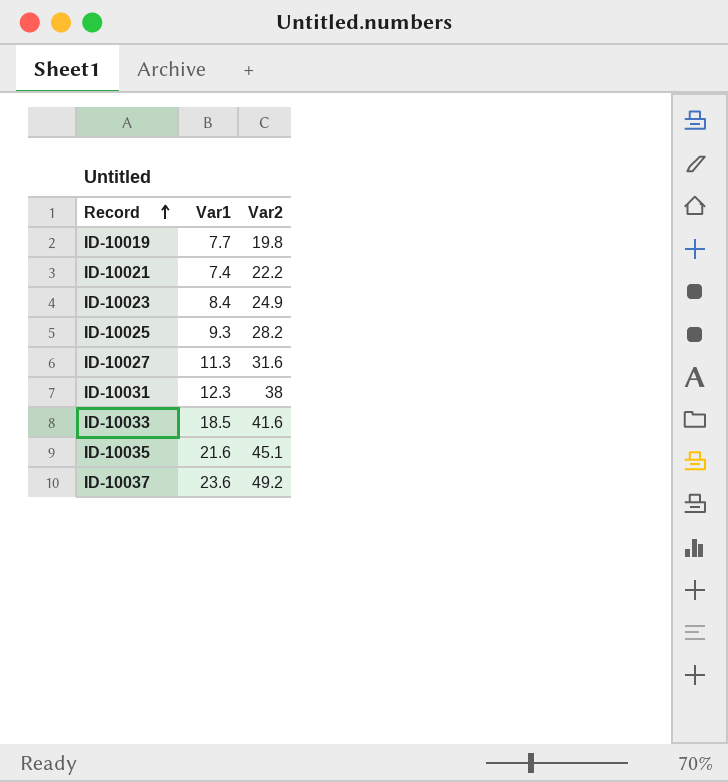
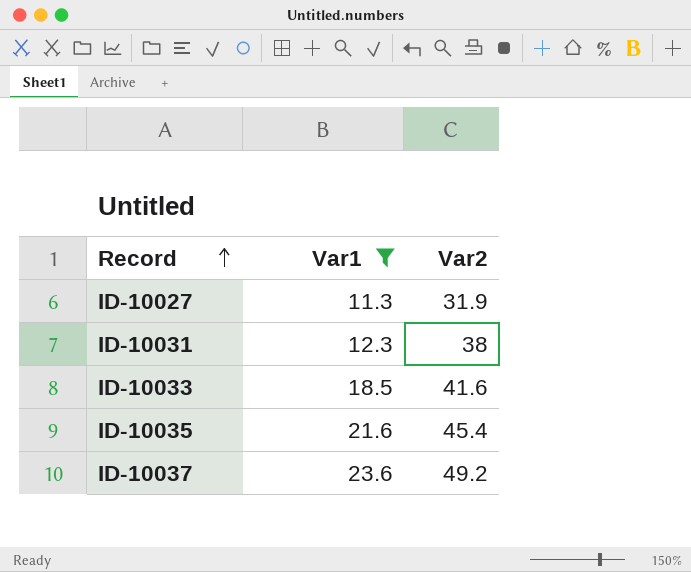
filter: none -> Var1 >= 11.3
ID-10027 | Var2: 31.6 -> 31.9
ID-10035 | Var2: 45.1 -> 45.4

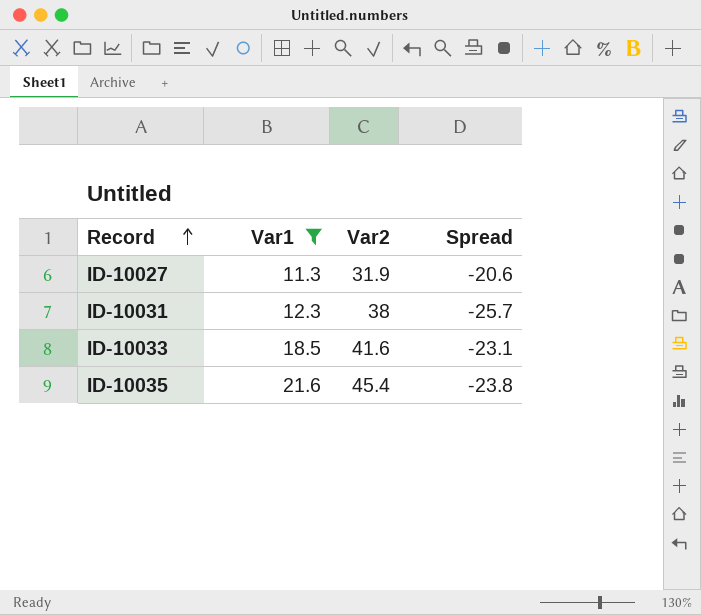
column Spread | formula: none -> [Var1] - [Var2]
row ID-10037: 23.6 | 49.2 -> none

